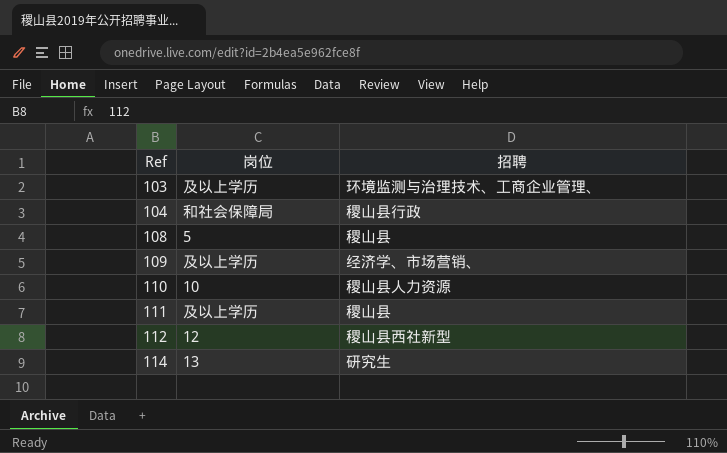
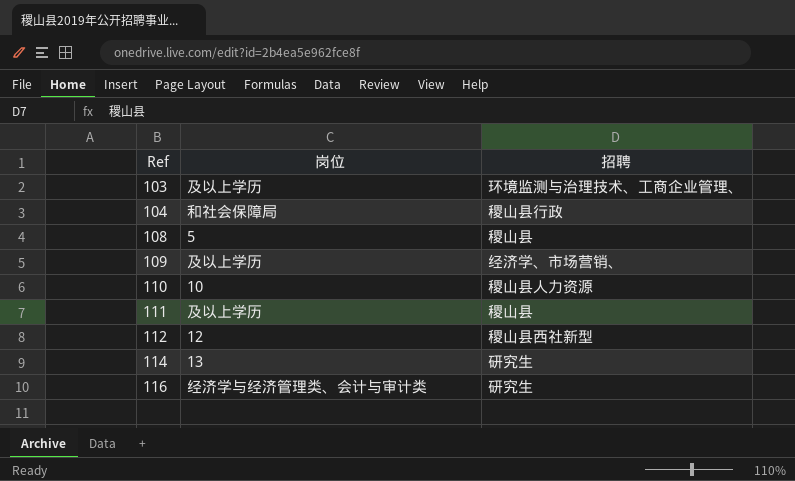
row 116: none -> 经济学与经济管理类、会计与审计类 | 研究生

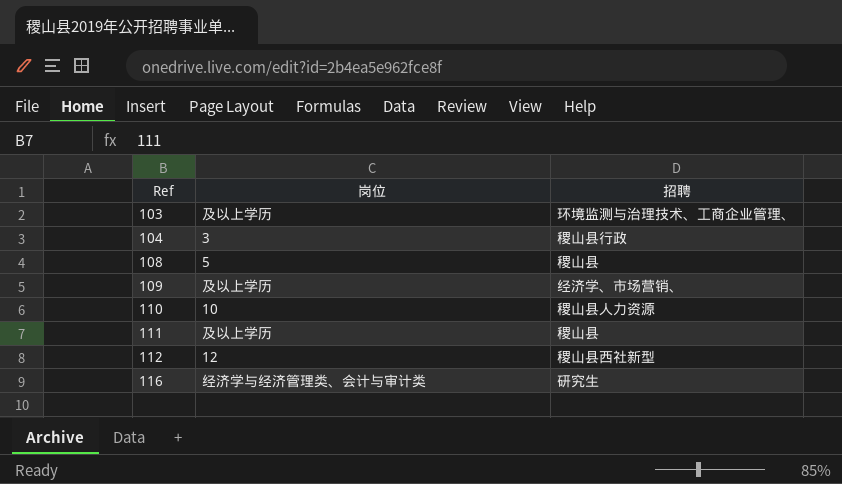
row 114: 13 | 研究生 -> none
104 | 岗位: 和社会保障局 -> 3

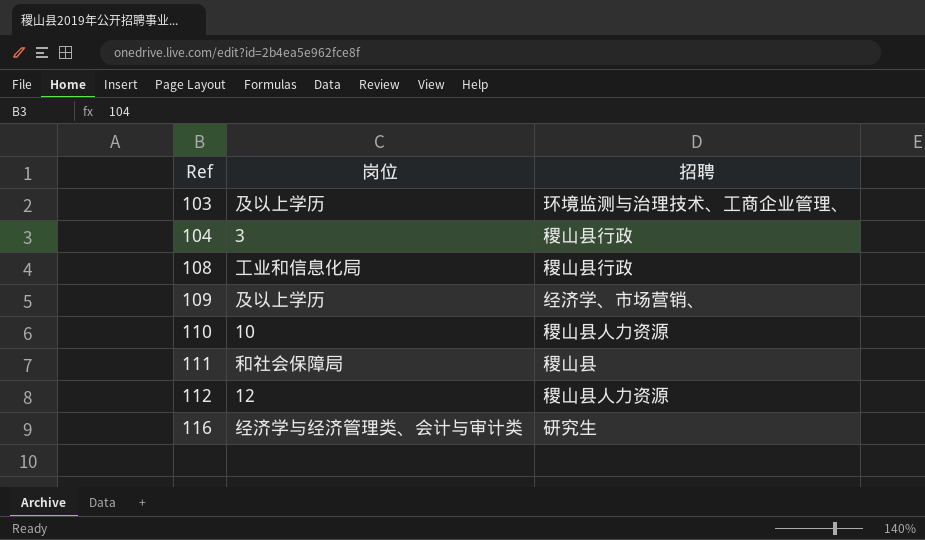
108 | 岗位: 5 -> 工业和信息化局
108 | 招聘: 稷山县 -> 稷山县行政
111 | 岗位: 及以上学历 -> 和社会保障局
112 | 招聘: 稷山县西社新型 -> 稷山县人力资源

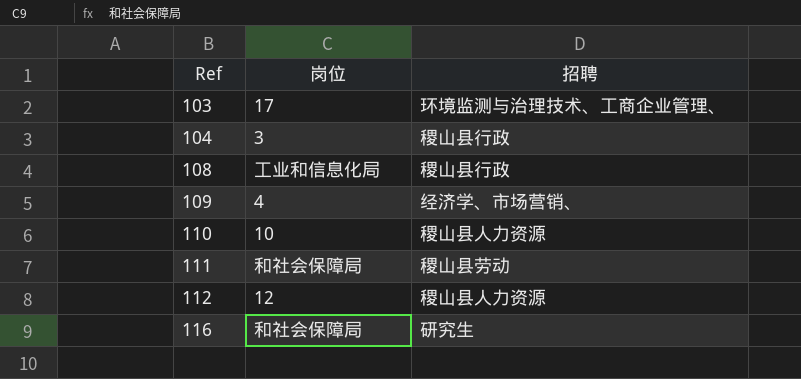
103 | 岗位: 及以上学历 -> 17
109 | 岗位: 及以上学历 -> 4
111 | 招聘: 稷山县 -> 稷山县劳动
116 | 岗位: 经济学与经济管理类、会计与审计类 -> 和社会保障局

